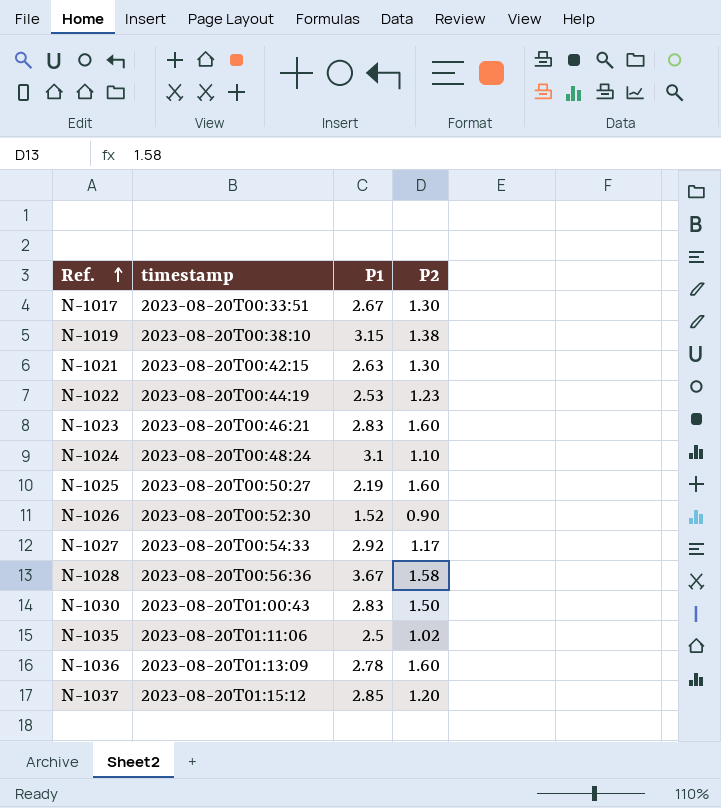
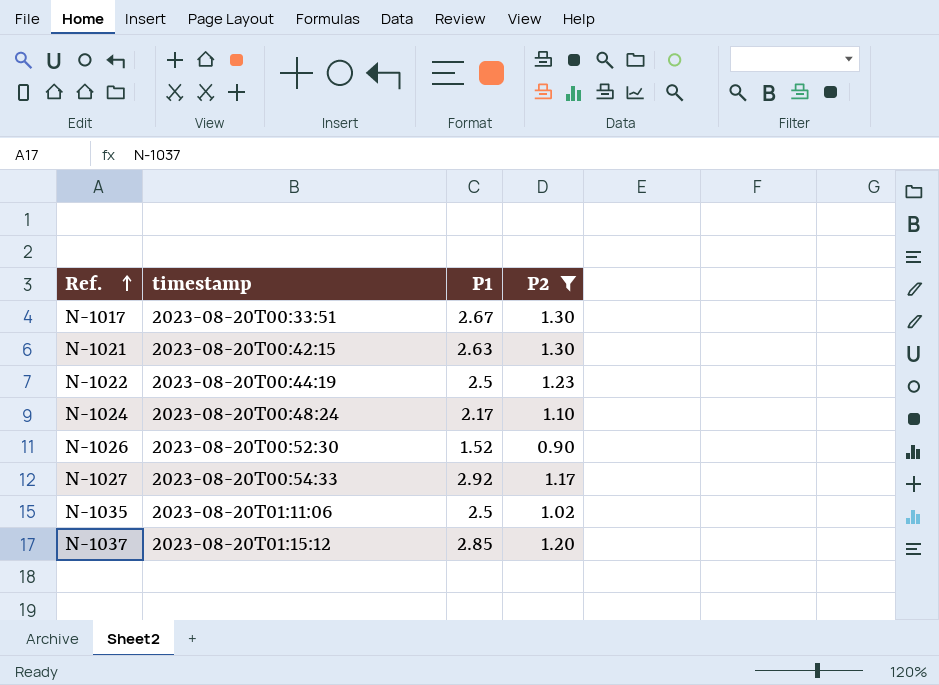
filter: none -> P2 <= 1.30
N-1022 | P1: 2.53 -> 2.5
N-1024 | P1: 3.1 -> 2.17

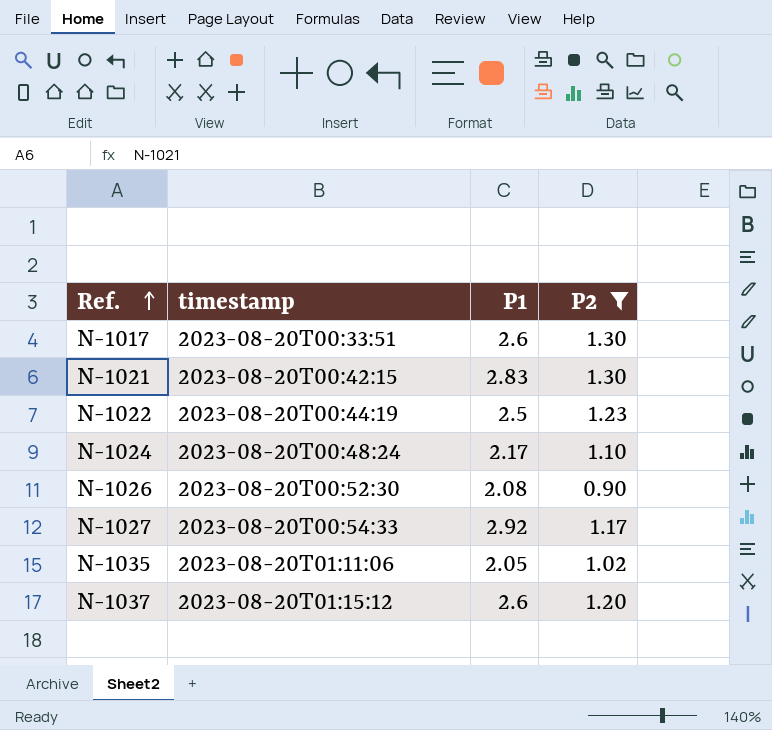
N-1017 | P1: 2.67 -> 2.6
N-1021 | P1: 2.63 -> 2.83
N-1026 | P1: 1.52 -> 2.08
N-1035 | P1: 2.5 -> 2.05
N-1037 | P1: 2.85 -> 2.6

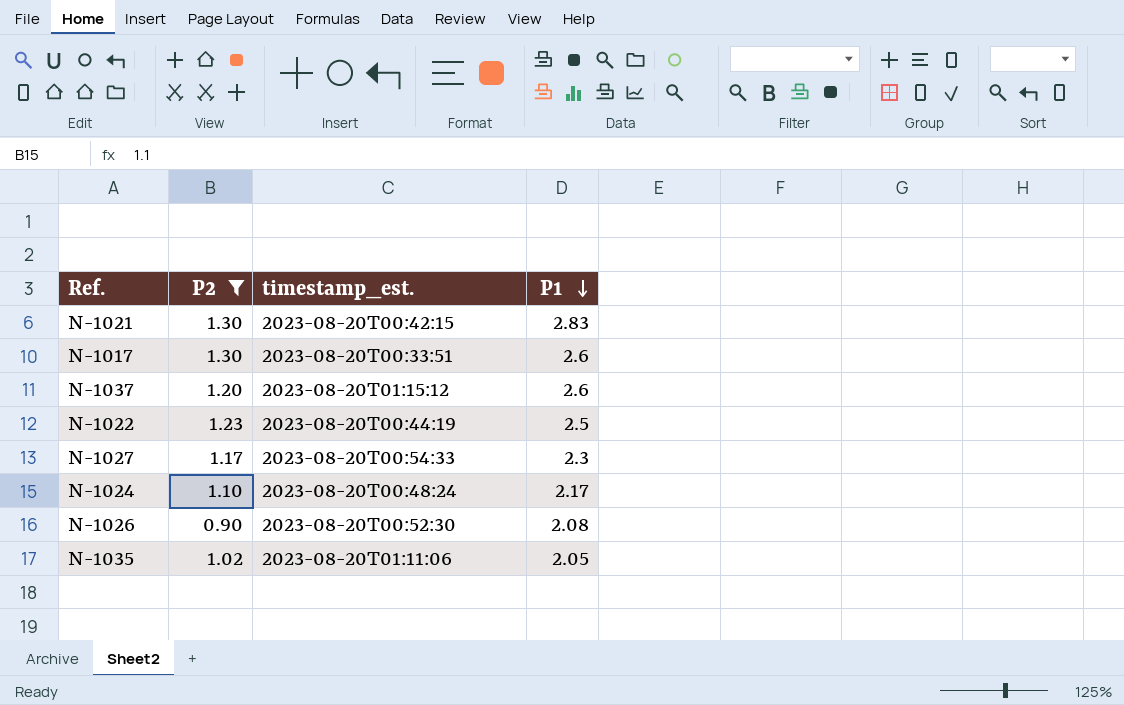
row order: Ref. ascending -> P1 descending
column P2 | position: 4 -> 2
column name: timestamp -> timestamp_est.
N-1027 | P1: 2.92 -> 2.3

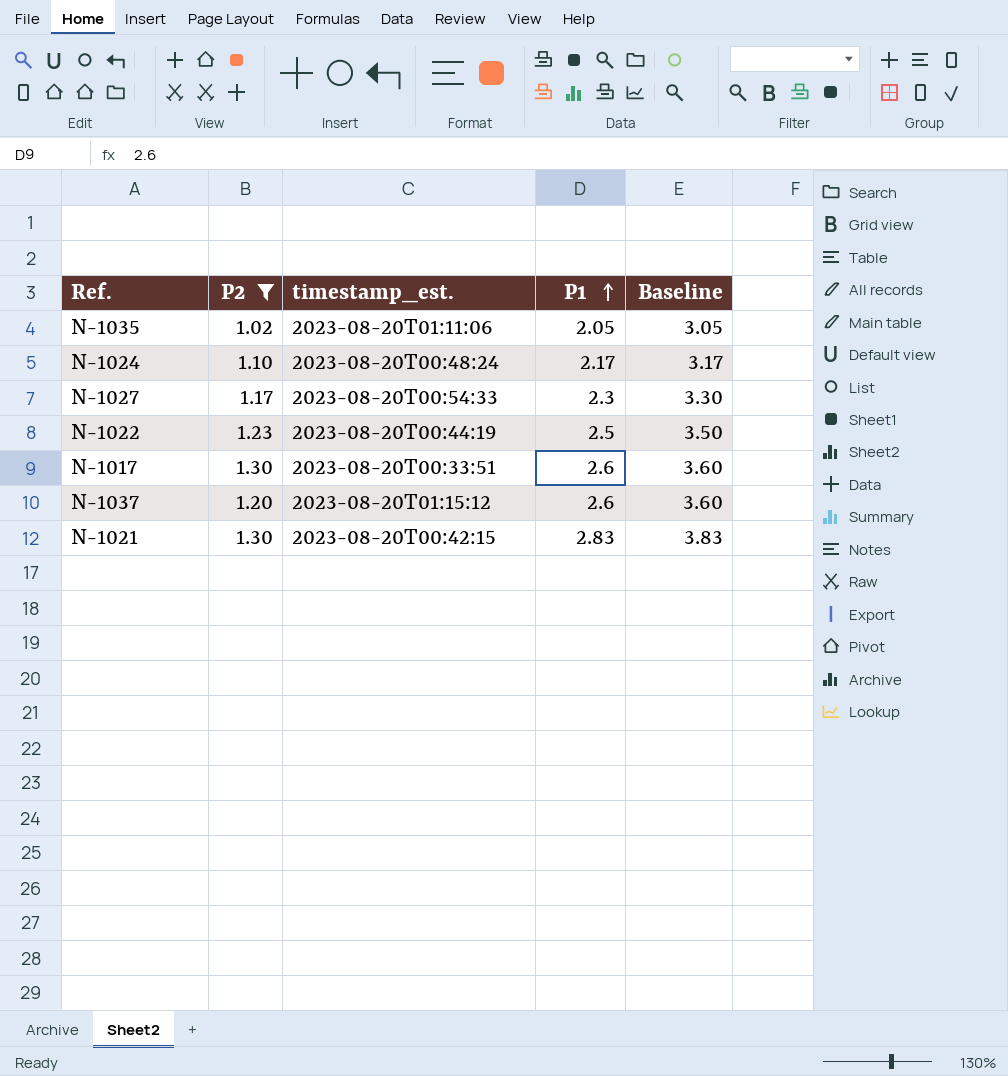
row order: P1 descending -> P1 ascending
column Baseline | formula: none -> [P1] + 1
row N-1026: 0.90 | 2023-08-20T00:52:30 | 2.08 -> none

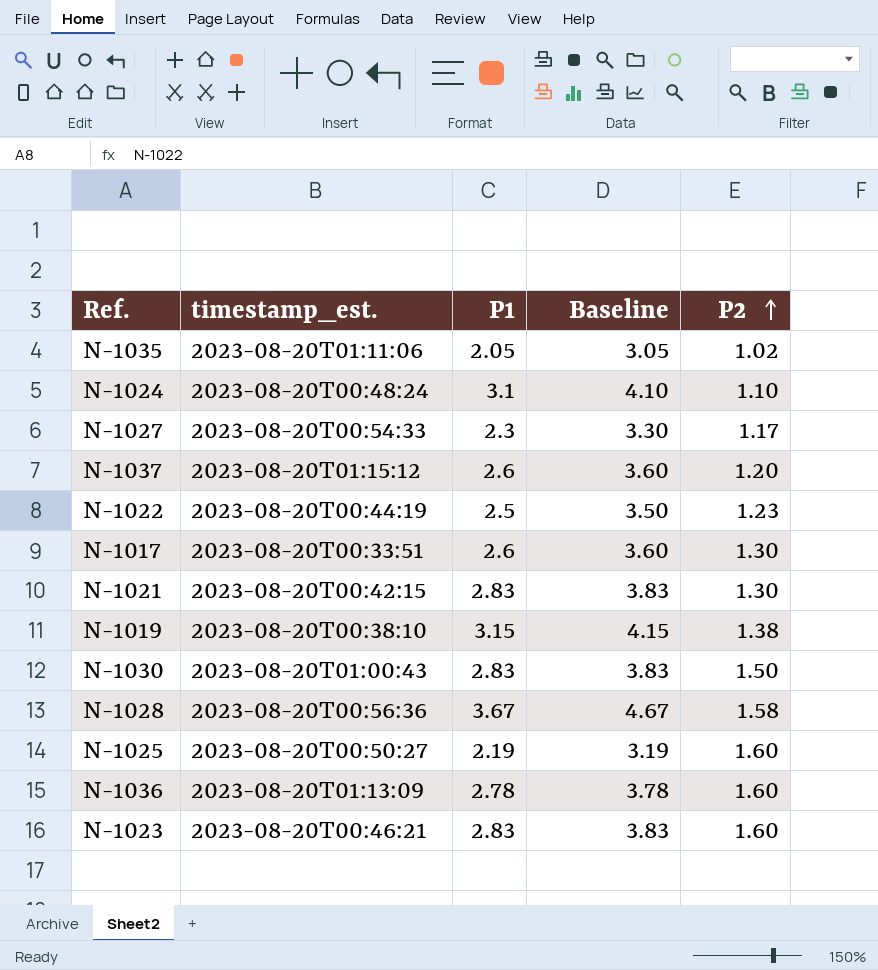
filter: P2 <= 1.30 -> none
row order: P1 ascending -> P2 ascending
column P2 | position: 2 -> 5
N-1024 | P1: 2.17 -> 3.1
N-1024 | Baseline: 3.17 -> 4.10

